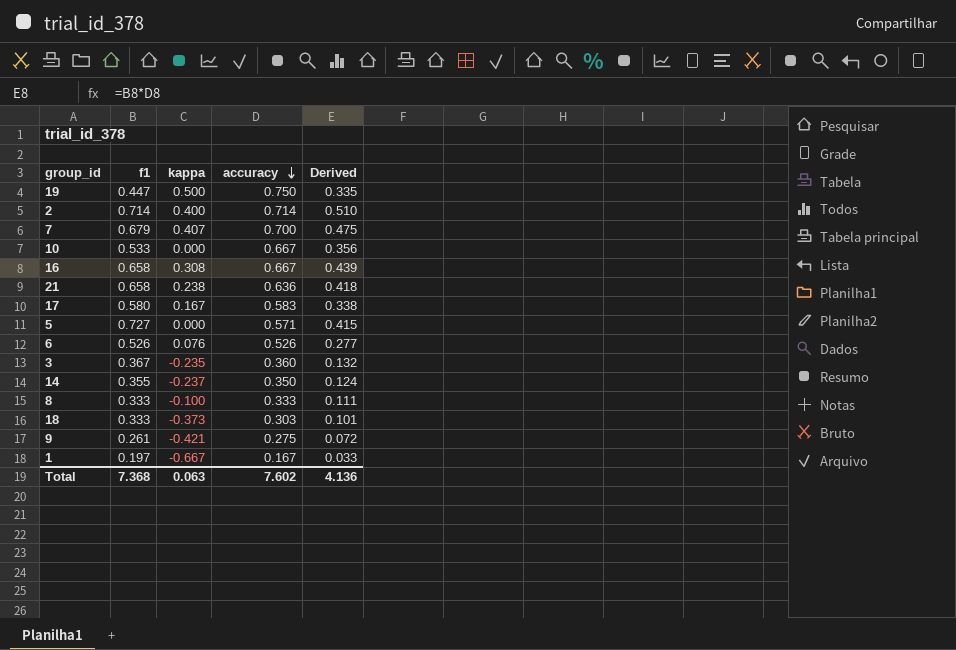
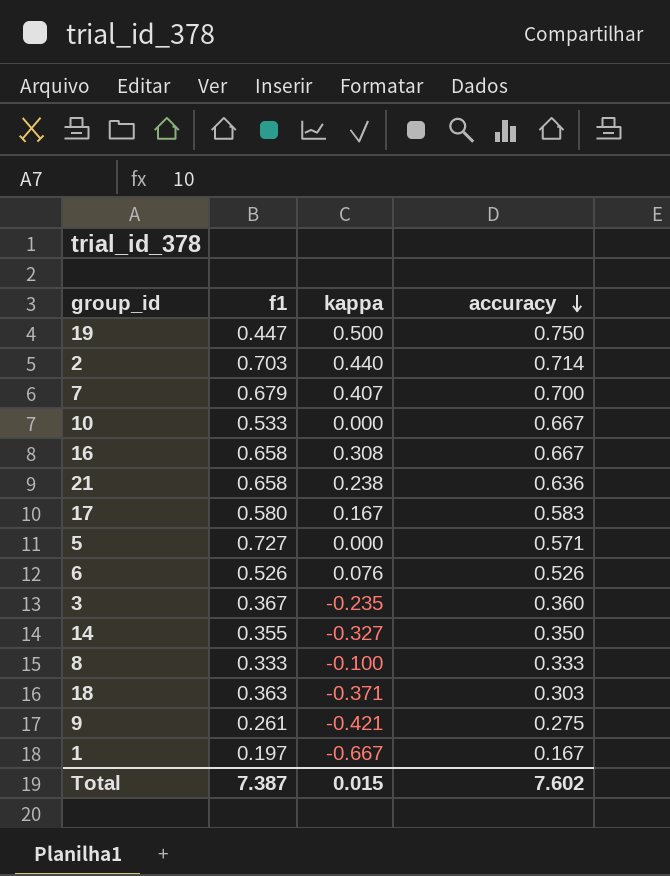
column Derived | formula: [f1] * [accuracy] -> none
2 | f1: 0.714 -> 0.703
2 | kappa: 0.400 -> 0.440
14 | kappa: -0.237 -> -0.327
18 | f1: 0.333 -> 0.363
18 | kappa: -0.373 -> -0.371
Total | f1: 7.368 -> 7.387
Total | kappa: 0.063 -> 0.015

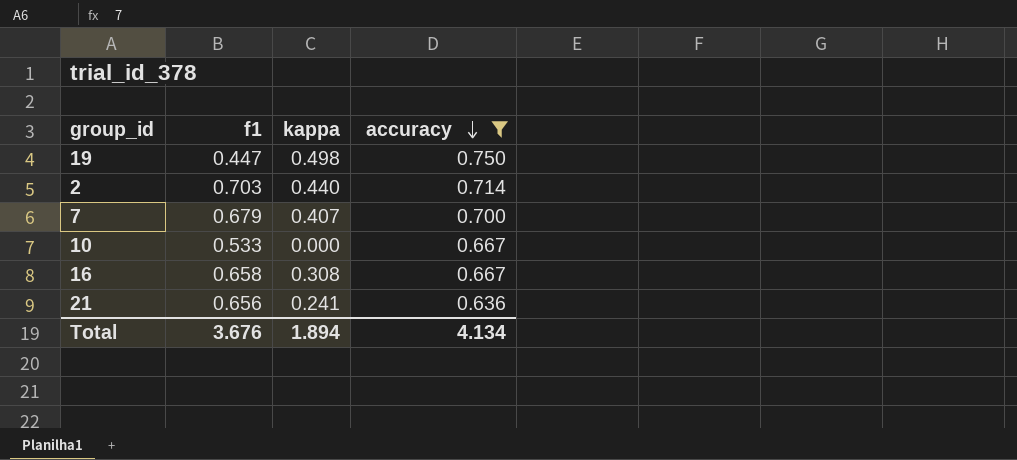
filter: none -> accuracy >= 0.636
19 | kappa: 0.500 -> 0.498
21 | f1: 0.658 -> 0.656
21 | kappa: 0.238 -> 0.241
Total | f1: 7.387 -> 3.676
Total | kappa: 0.015 -> 1.894
Total | accuracy: 7.602 -> 4.134

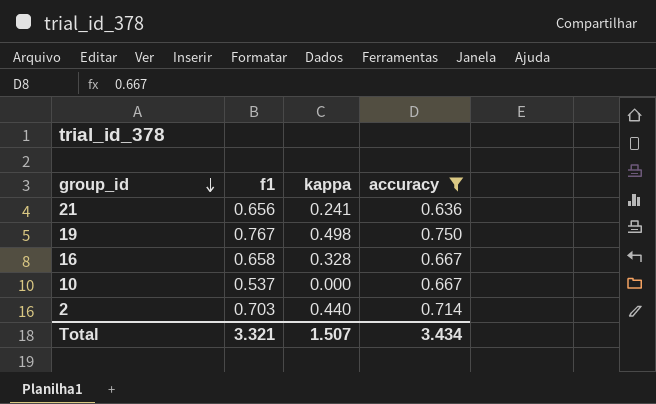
row order: accuracy descending -> group_id descending
row 7: 0.679 | 0.407 | 0.700 -> none
19 | f1: 0.447 -> 0.767
16 | kappa: 0.308 -> 0.328
10 | f1: 0.533 -> 0.537
Total | f1: 3.676 -> 3.321
Total | kappa: 1.894 -> 1.507
Total | accuracy: 4.134 -> 3.434

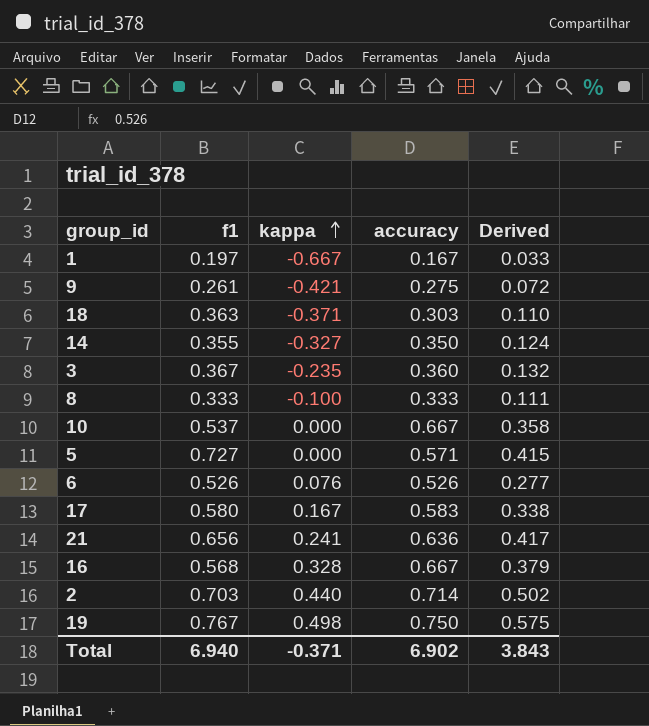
filter: accuracy >= 0.636 -> none
row order: group_id descending -> kappa ascending
column Derived | formula: none -> [f1] * [accuracy]
16 | f1: 0.658 -> 0.568
Total | f1: 3.321 -> 6.940
Total | kappa: 1.507 -> -0.371
Total | accuracy: 3.434 -> 6.902

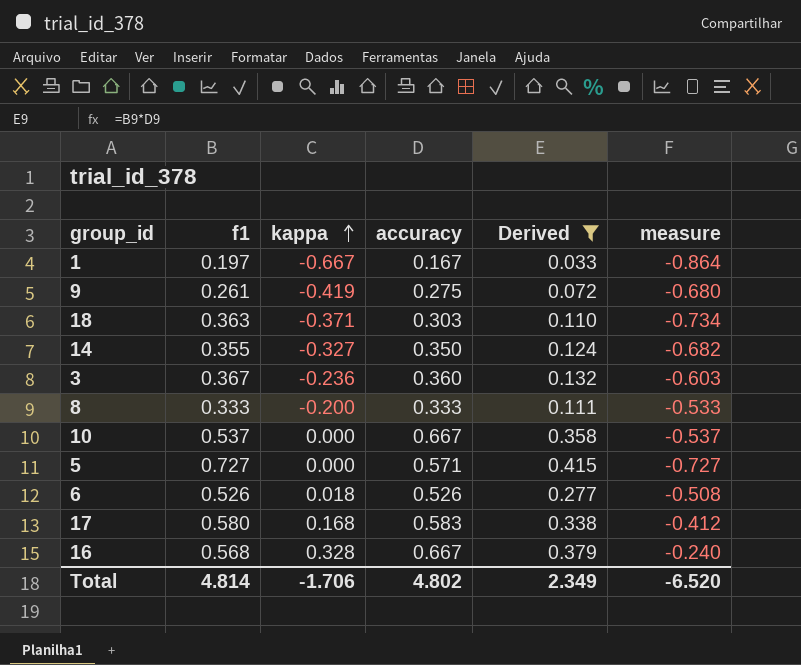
filter: none -> Derived <= 0.415
column measure | formula: none -> [kappa] - [f1]
9 | kappa: -0.421 -> -0.419
3 | kappa: -0.235 -> -0.236
8 | kappa: -0.100 -> -0.200
6 | kappa: 0.076 -> 0.018
17 | kappa: 0.167 -> 0.168
Total | f1: 6.940 -> 4.814
Total | kappa: -0.371 -> -1.706
Total | accuracy: 6.902 -> 4.802
Total | Derived: 3.843 -> 2.349

